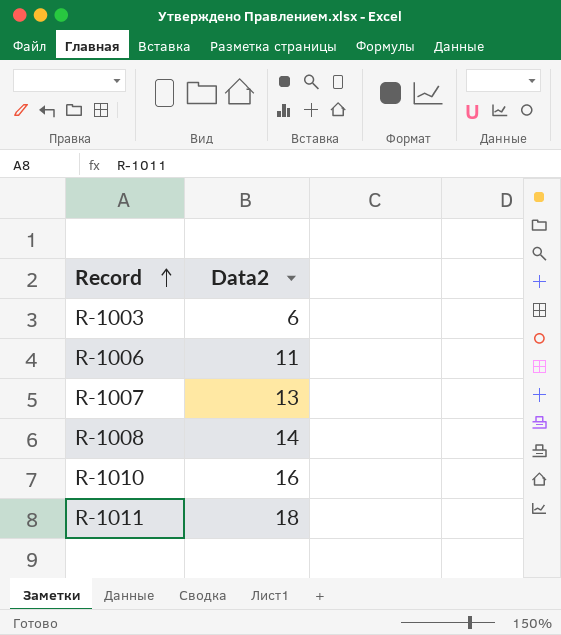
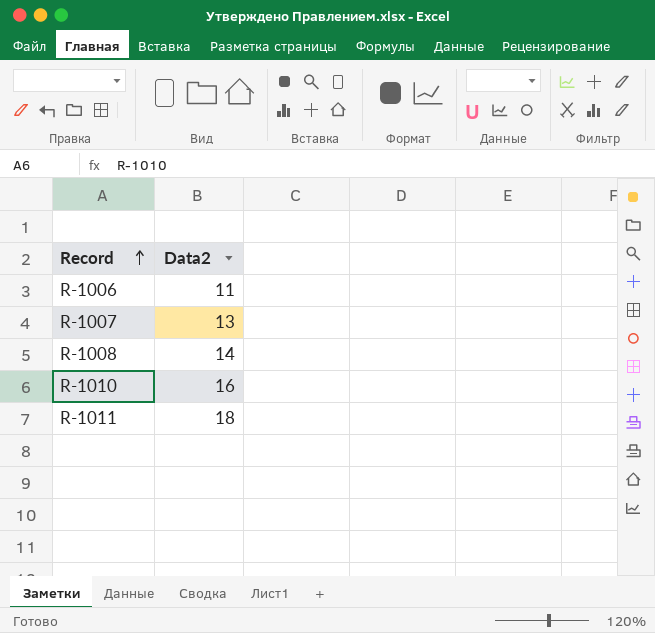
row R-1003: 6 -> none

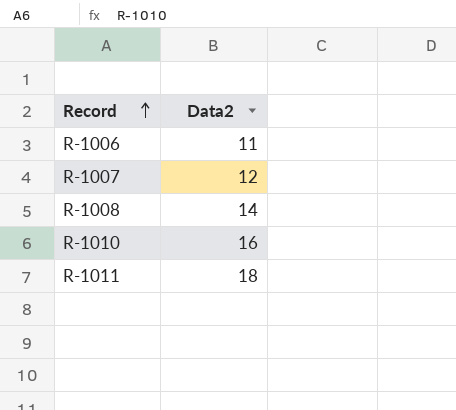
R-1007 | Data2: 13 -> 12

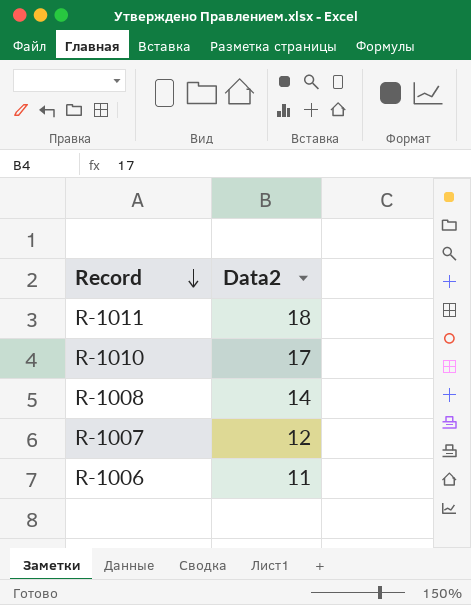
row order: Record ascending -> Record descending
R-1010 | Data2: 16 -> 17

